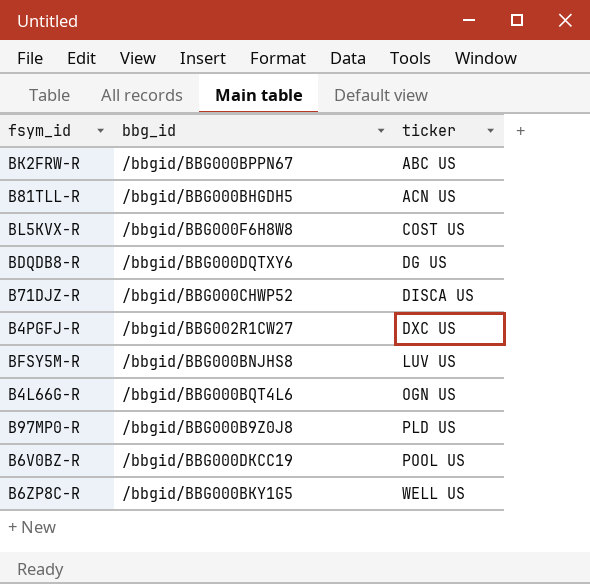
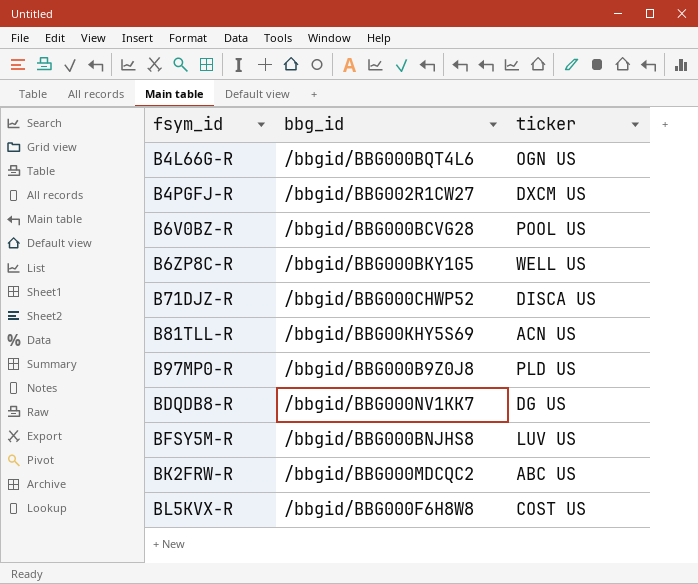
row order: ticker ascending -> fsym_id ascending
B4PGFJ-R | ticker: DXC US -> DXCM US
B6V0BZ-R | bbg_id: /bbgid/BBG000DKCC19 -> /bbgid/BBG000BCVG28
B81TLL-R | bbg_id: /bbgid/BBG000BHGDH5 -> /bbgid/BBG00KHY5S69
BDQDB8-R | bbg_id: /bbgid/BBG000DQTXY6 -> /bbgid/BBG000NV1KK7
BK2FRW-R | bbg_id: /bbgid/BBG000BPPN67 -> /bbgid/BBG000MDCQC2

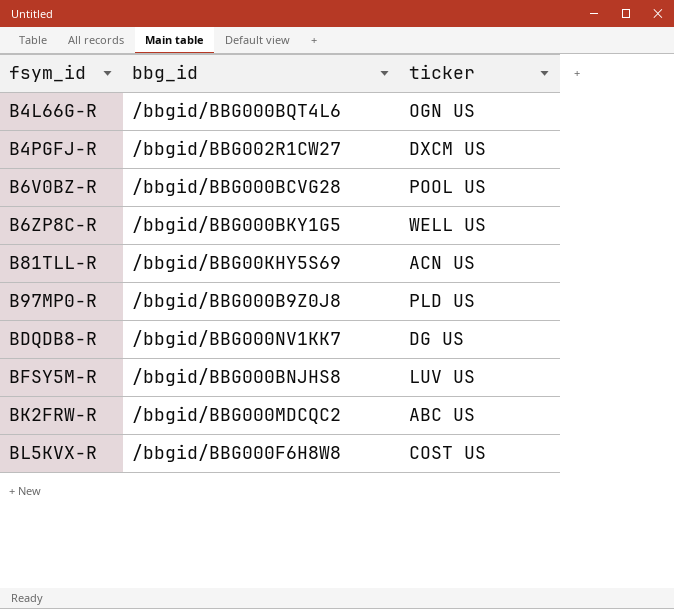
row B71DJZ-R: /bbgid/BBG000CHWP52 | DISCA US -> none

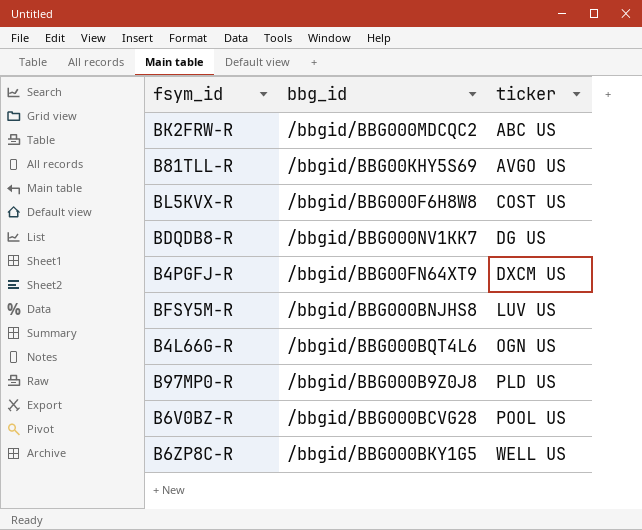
row order: fsym_id ascending -> ticker ascending
B81TLL-R | ticker: ACN US -> AVGO US
B4PGFJ-R | bbg_id: /bbgid/BBG002R1CW27 -> /bbgid/BBG00FN64XT9

